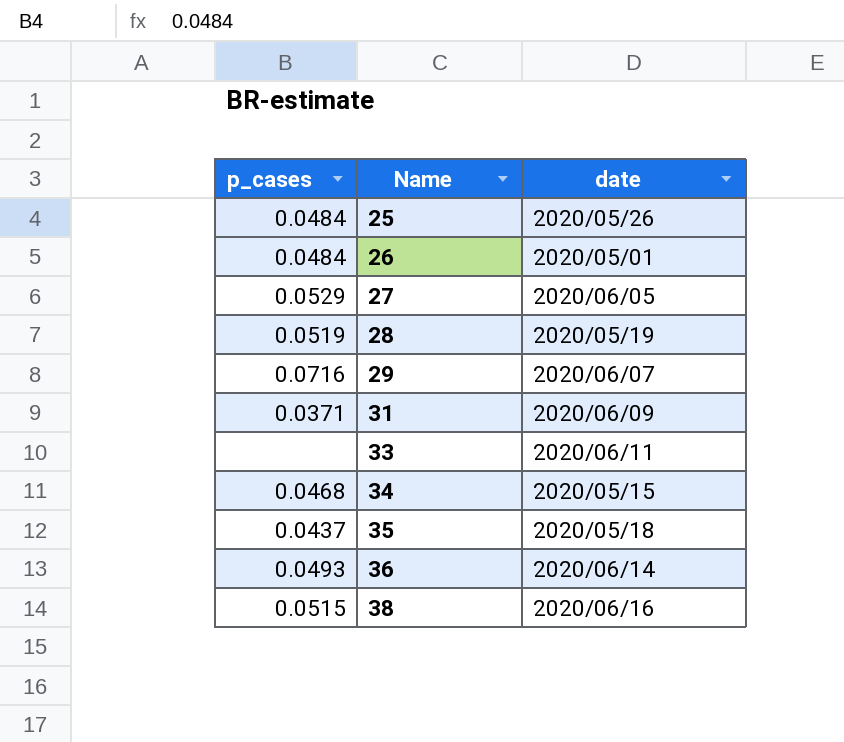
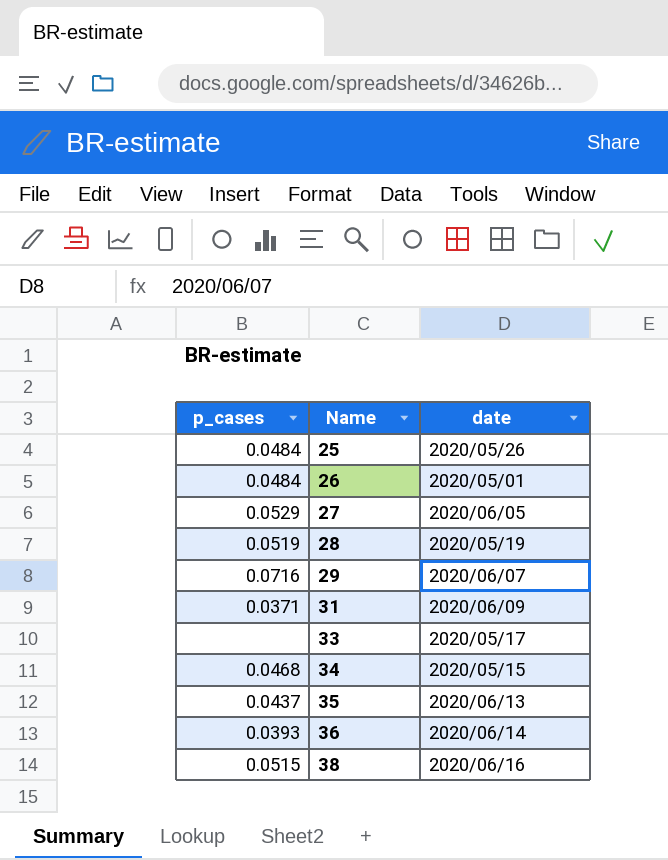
33 | date: 2020/06/11 -> 2020/05/17
35 | date: 2020/05/18 -> 2020/06/13
36 | p_cases: 0.0493 -> 0.0393

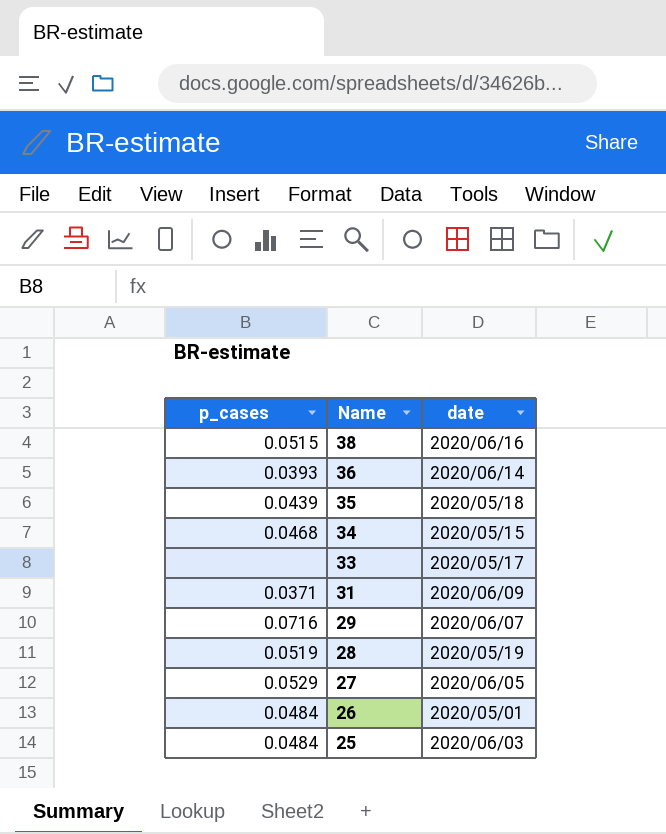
row order: Name ascending -> Name descending
35 | p_cases: 0.0437 -> 0.0439
35 | date: 2020/06/13 -> 2020/05/18
25 | date: 2020/05/26 -> 2020/06/03

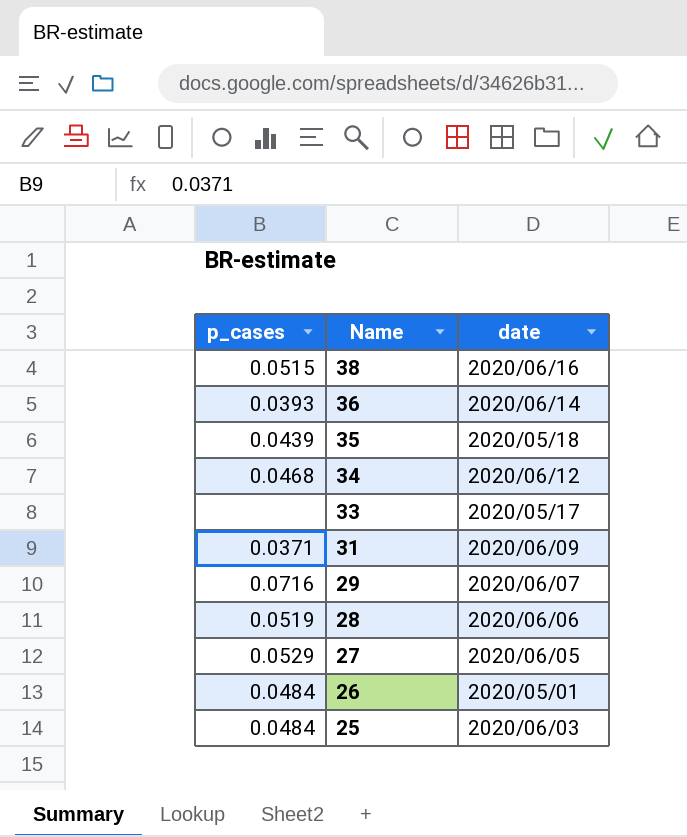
34 | date: 2020/05/15 -> 2020/06/12
28 | date: 2020/05/19 -> 2020/06/06

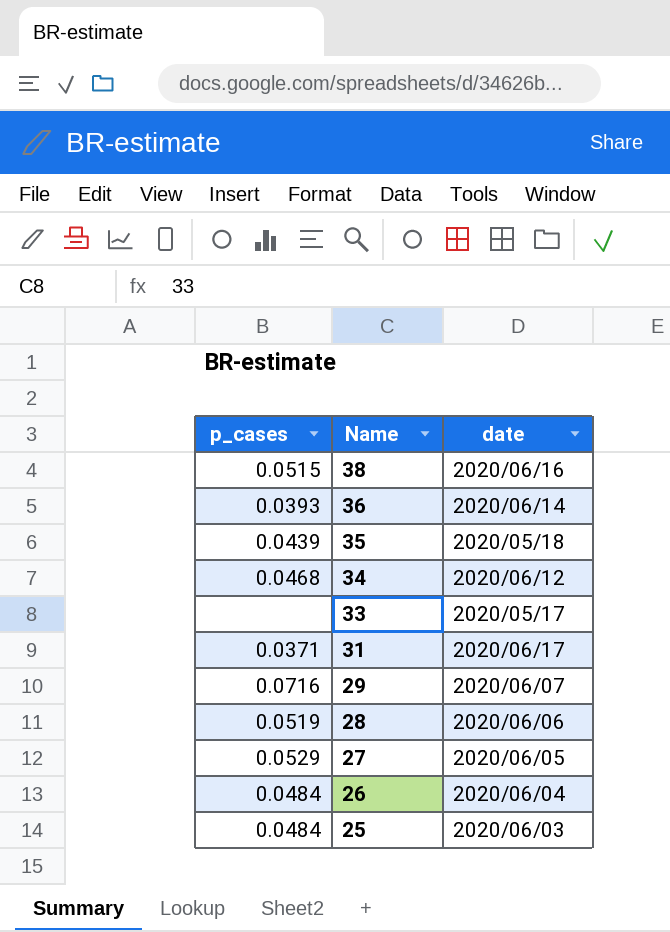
31 | date: 2020/06/09 -> 2020/06/17
26 | date: 2020/05/01 -> 2020/06/04

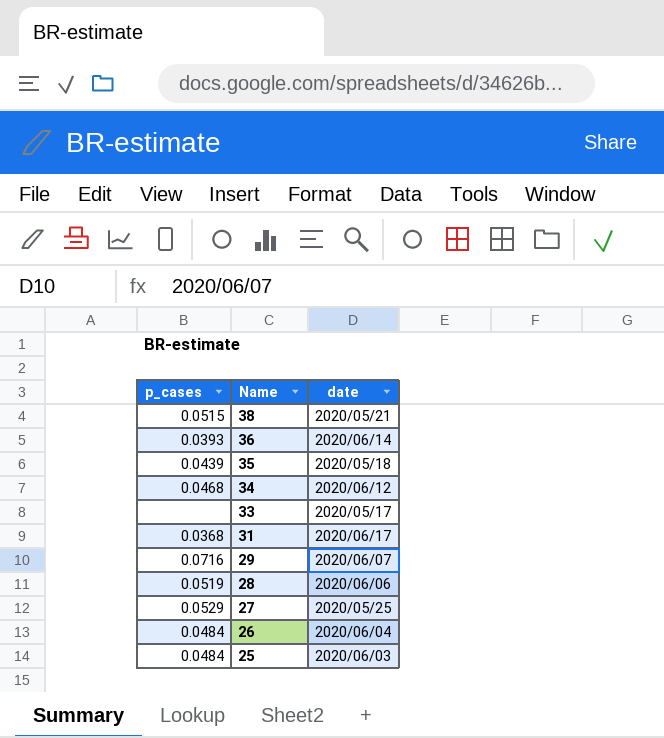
38 | date: 2020/06/16 -> 2020/05/21
31 | p_cases: 0.0371 -> 0.0368
27 | date: 2020/06/05 -> 2020/05/25

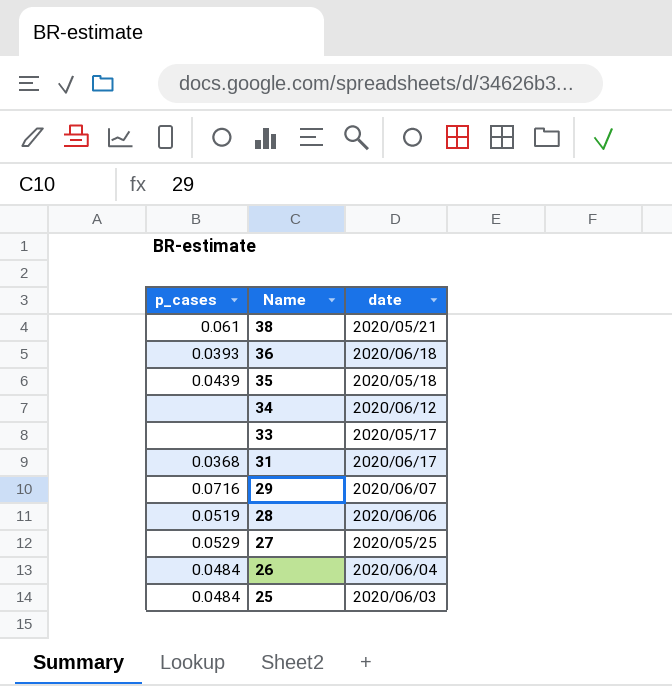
38 | p_cases: 0.0515 -> 0.061
36 | date: 2020/06/14 -> 2020/06/18
34 | p_cases: 0.0468 -> none

